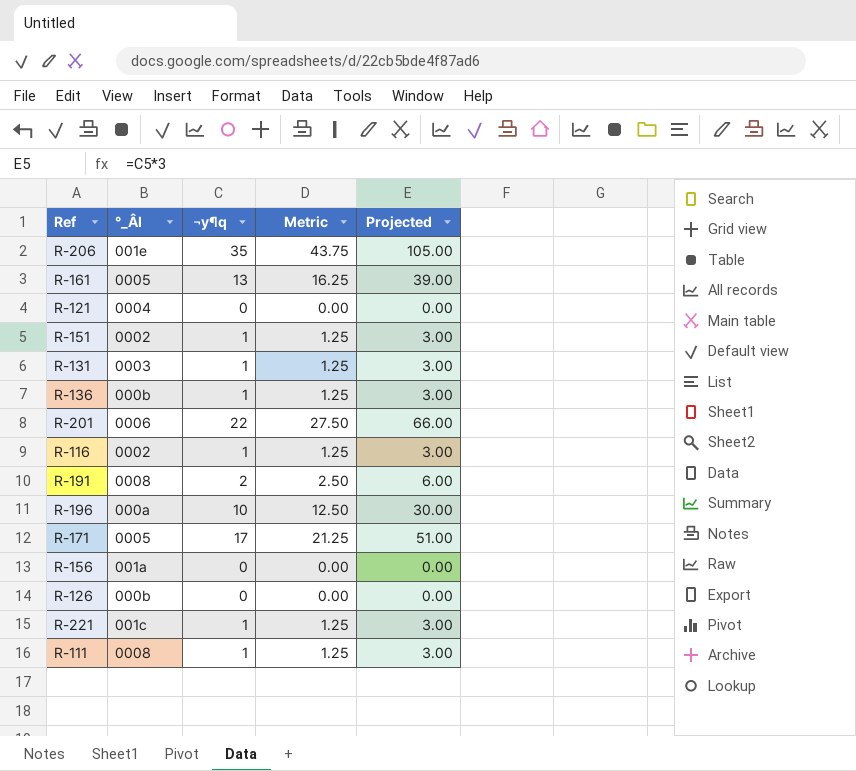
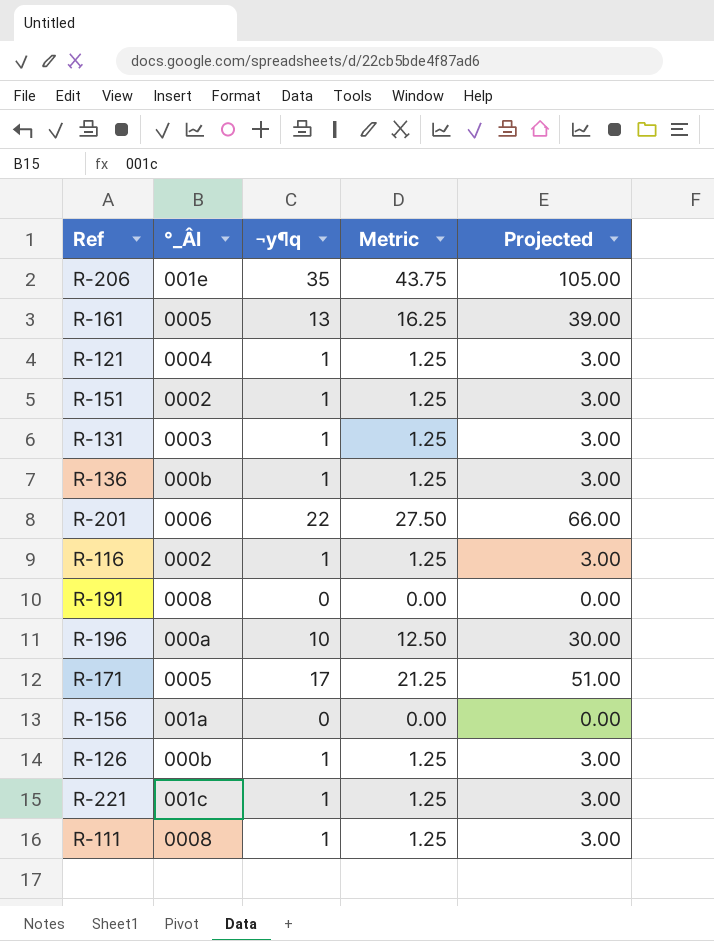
R-121 | ¬y¶q: 0 -> 1
R-121 | Metric: 0.00 -> 1.25
R-121 | Projected: 0.00 -> 3.00
R-191 | ¬y¶q: 2 -> 0
R-191 | Metric: 2.50 -> 0.00
R-191 | Projected: 6.00 -> 0.00
R-126 | ¬y¶q: 0 -> 1
R-126 | Metric: 0.00 -> 1.25
R-126 | Projected: 0.00 -> 3.00

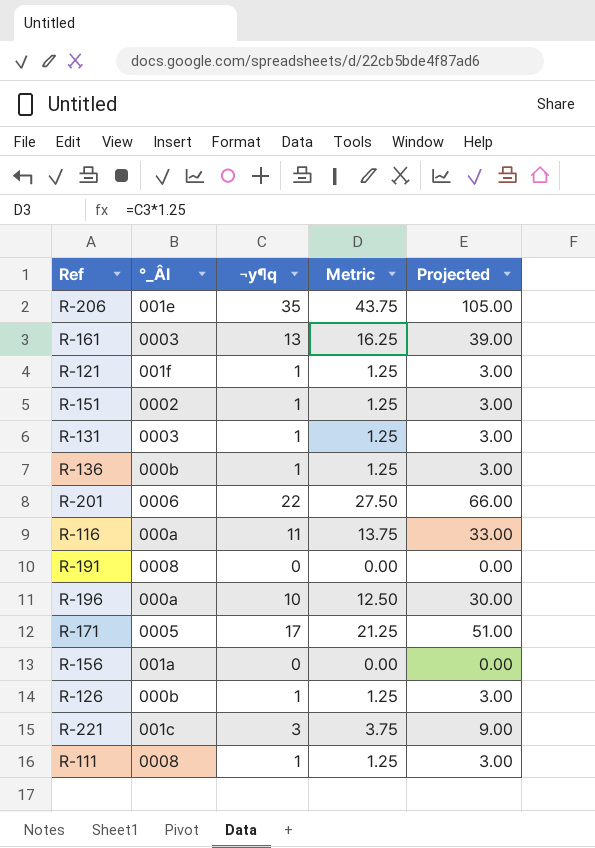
R-161 | °_ÂI: 0005 -> 0003
R-121 | °_ÂI: 0004 -> 001f
R-116 | °_ÂI: 0002 -> 000a
R-116 | ¬y¶q: 1 -> 11
R-116 | Metric: 1.25 -> 13.75
R-116 | Projected: 3.00 -> 33.00
R-221 | ¬y¶q: 1 -> 3
R-221 | Metric: 1.25 -> 3.75
R-221 | Projected: 3.00 -> 9.00

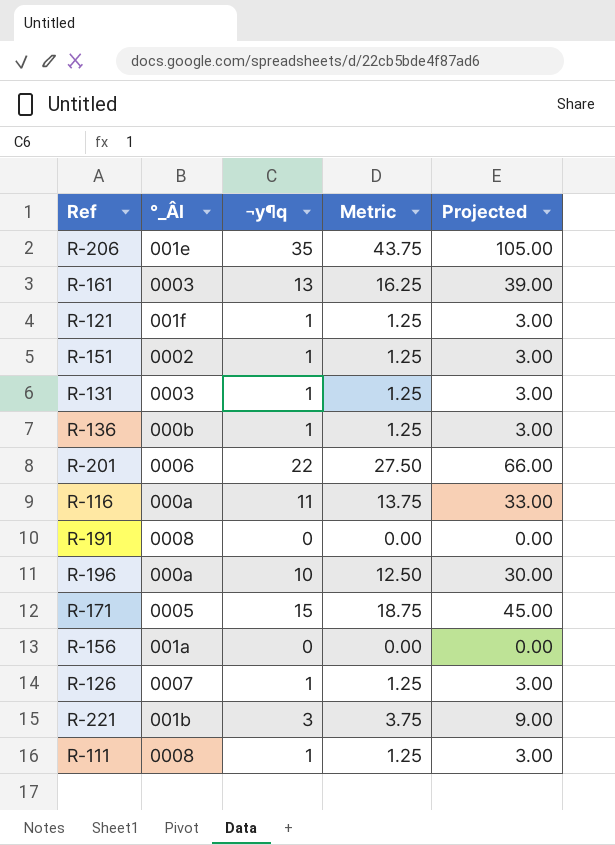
R-171 | ¬y¶q: 17 -> 15
R-171 | Metric: 21.25 -> 18.75
R-171 | Projected: 51.00 -> 45.00
R-126 | °_ÂI: 000b -> 0007
R-221 | °_ÂI: 001c -> 001b

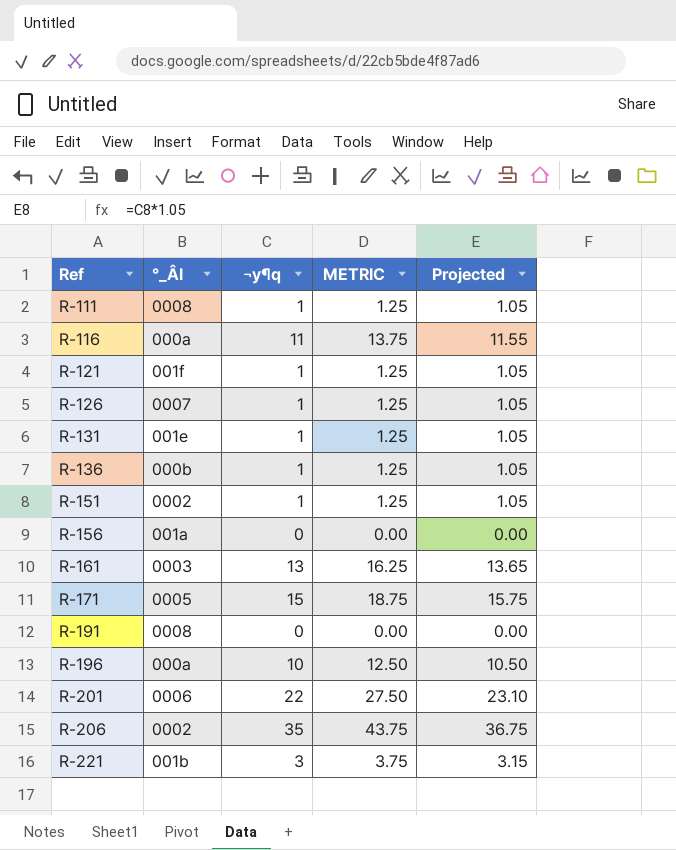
row order: none -> Ref ascending
column name: Metric -> METRIC
column Projected | formula: [¬y¶q] * 3 -> [¬y¶q] * 1.05
R-131 | °_ÂI: 0003 -> 001e
R-206 | °_ÂI: 001e -> 0002

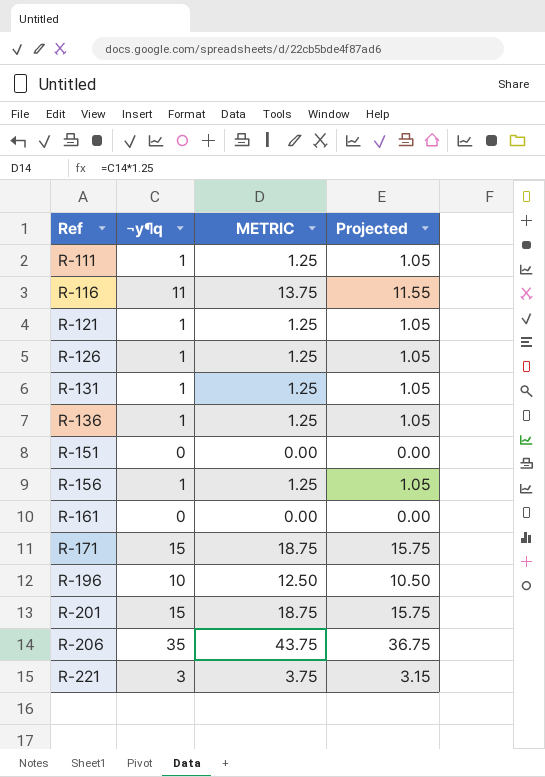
column °_ÂI | position: 2 -> none
row R-191: 0008 | 0 | 0.00 | 0.00 -> none
R-151 | ¬y¶q: 1 -> 0
R-151 | METRIC: 1.25 -> 0.00
R-151 | Projected: 1.05 -> 0.00
R-156 | ¬y¶q: 0 -> 1
R-156 | METRIC: 0.00 -> 1.25
R-156 | Projected: 0.00 -> 1.05
R-161 | ¬y¶q: 13 -> 0
R-161 | METRIC: 16.25 -> 0.00
R-161 | Projected: 13.65 -> 0.00
R-201 | ¬y¶q: 22 -> 15
R-201 | METRIC: 27.50 -> 18.75
R-201 | Projected: 23.10 -> 15.75

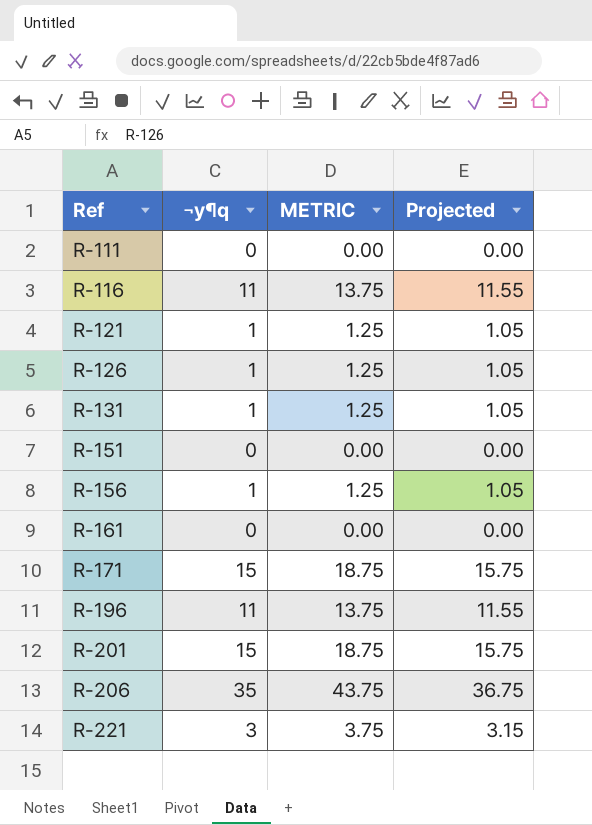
row R-136: 1 | 1.25 | 1.05 -> none
R-111 | ¬y¶q: 1 -> 0
R-111 | METRIC: 1.25 -> 0.00
R-111 | Projected: 1.05 -> 0.00
R-196 | ¬y¶q: 10 -> 11
R-196 | METRIC: 12.50 -> 13.75
R-196 | Projected: 10.50 -> 11.55

